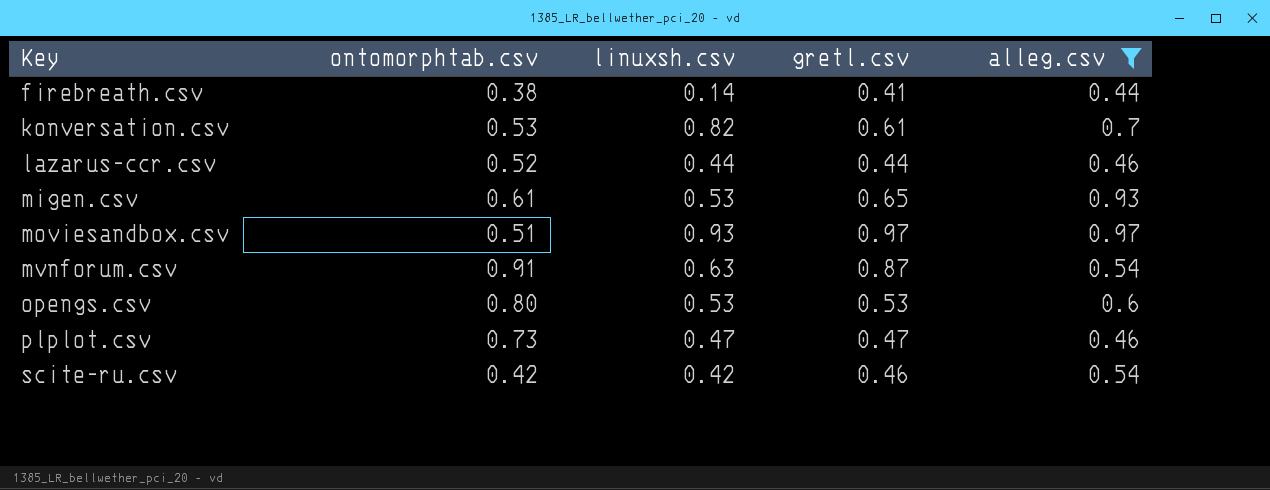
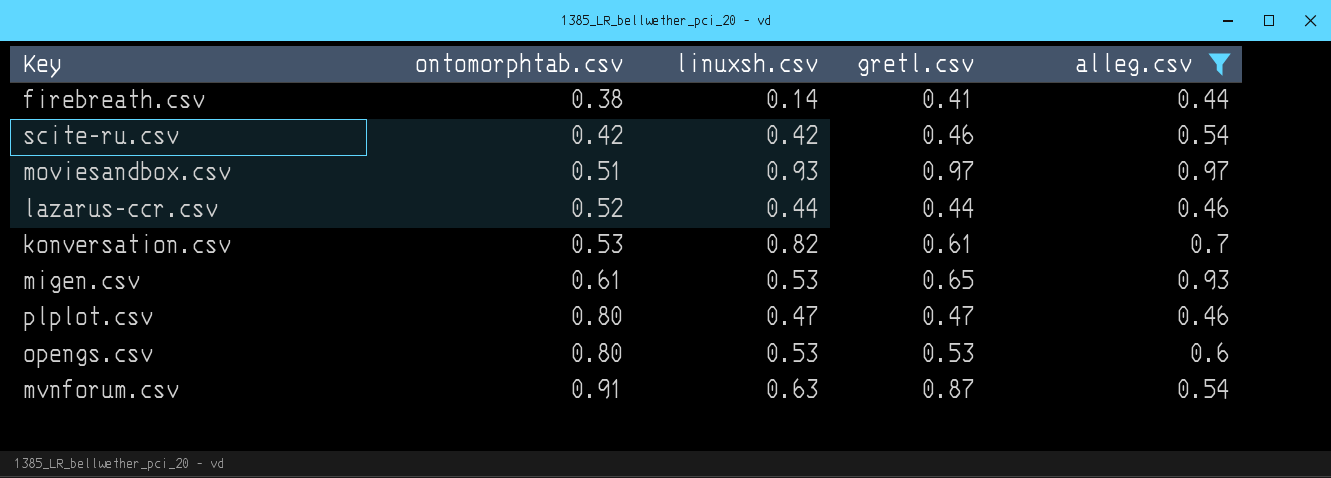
row order: Key ascending -> ontomorphtab.csv ascending
plplot.csv | ontomorphtab.csv: 0.73 -> 0.80

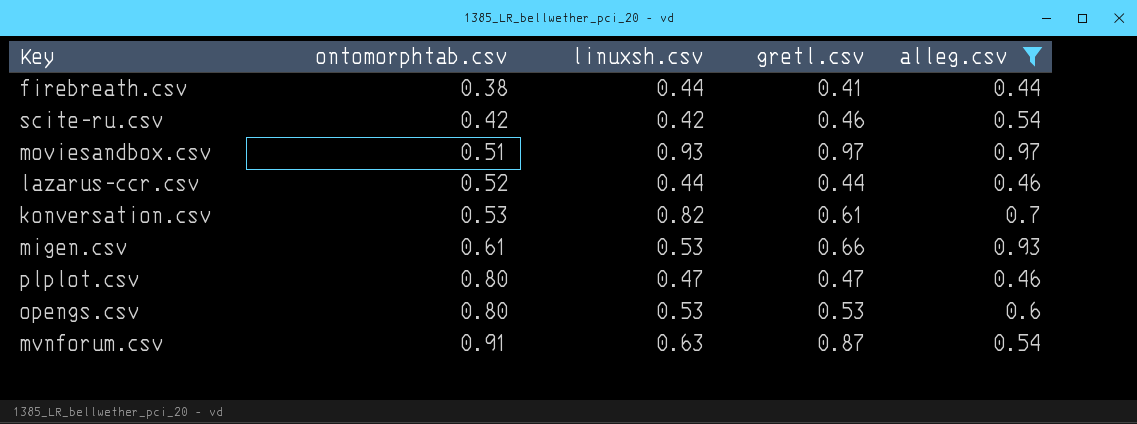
firebreath.csv | linuxsh.csv: 0.14 -> 0.44
migen.csv | gretl.csv: 0.65 -> 0.66

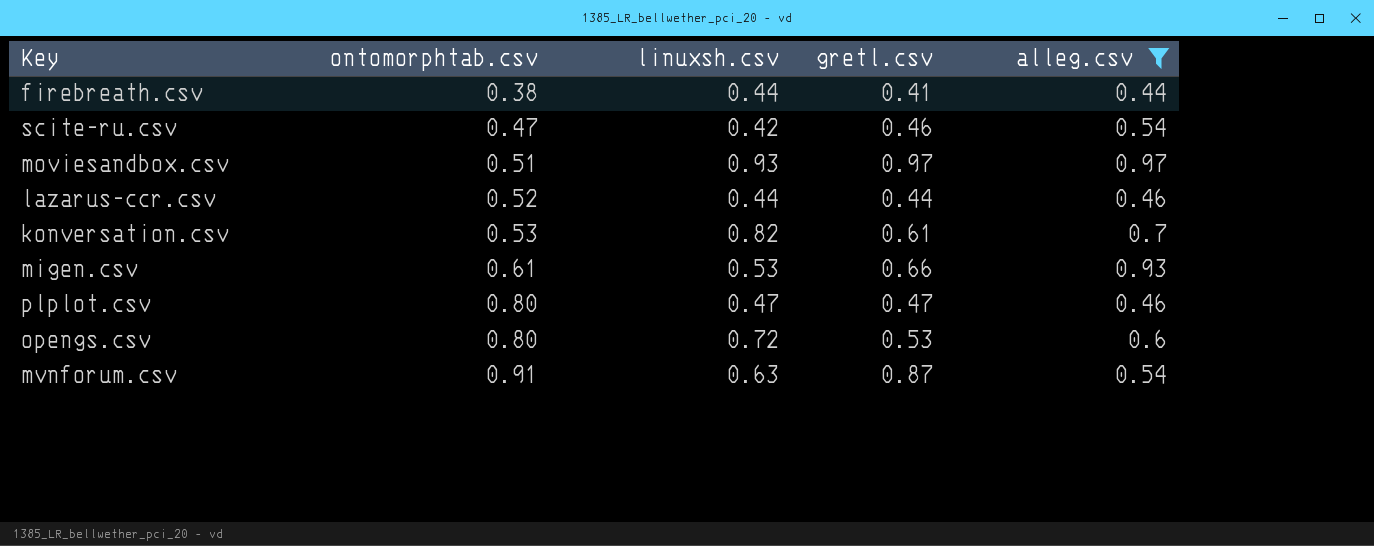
scite-ru.csv | ontomorphtab.csv: 0.42 -> 0.47
opengs.csv | linuxsh.csv: 0.53 -> 0.72

